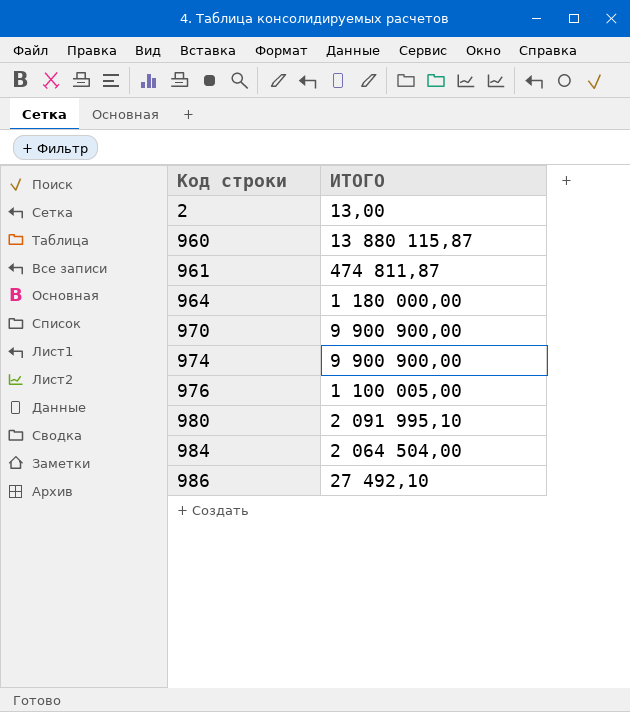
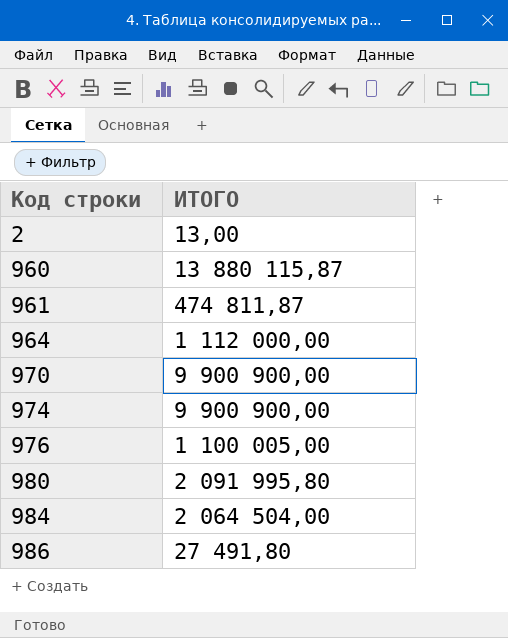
964 | ИТОГО: 1 180 000,00 -> 1 112 000,00
980 | ИТОГО: 2 091 995,10 -> 2 091 995,80
986 | ИТОГО: 27 492,10 -> 27 491,80

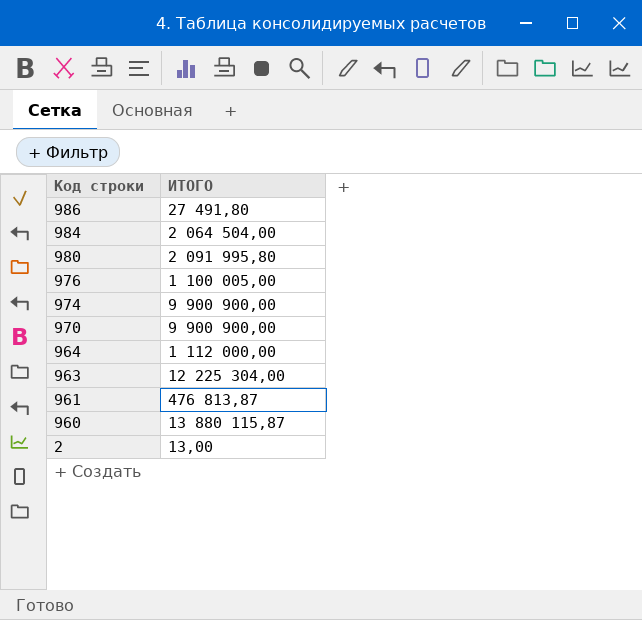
row order: Код строки ascending -> Код строки descending
row 963: none -> 12 225 304,00
961 | ИТОГО: 474 811,87 -> 476 813,87

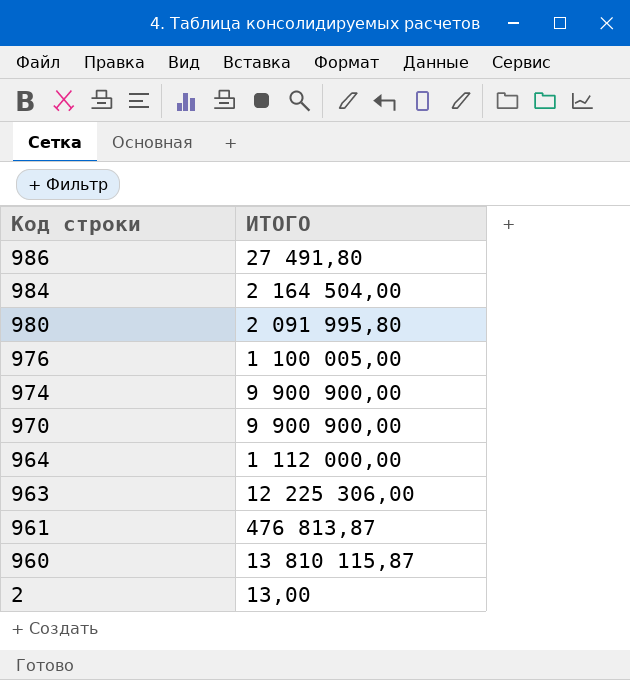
984 | ИТОГО: 2 064 504,00 -> 2 164 504,00
963 | ИТОГО: 12 225 304,00 -> 12 225 306,00
960 | ИТОГО: 13 880 115,87 -> 13 810 115,87

